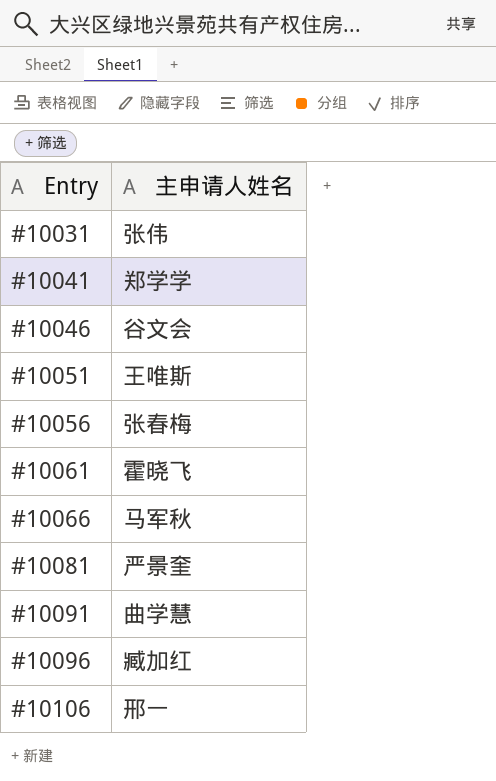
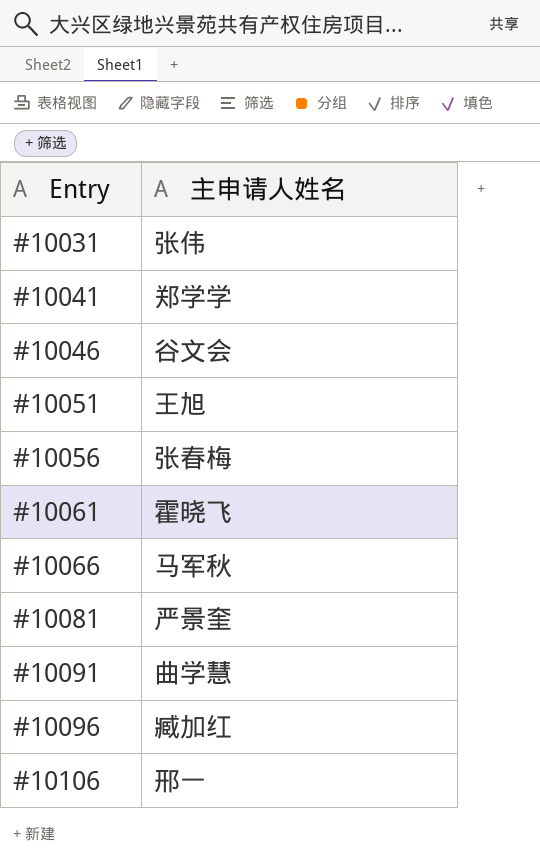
#10051 | 主申请人姓名: 王唯斯 -> 王旭

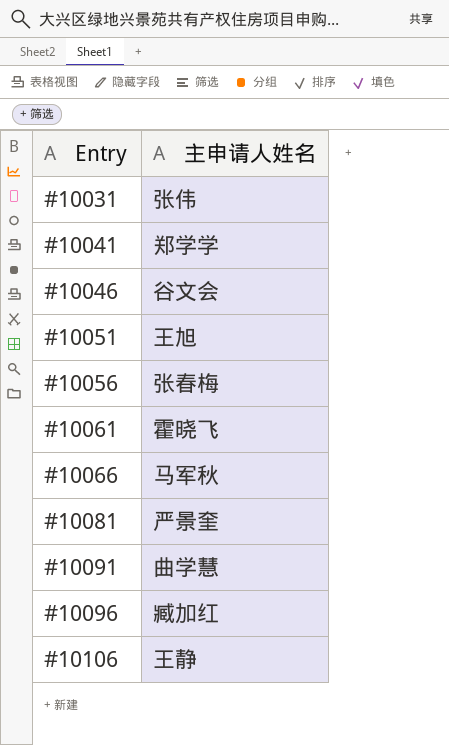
#10106 | 主申请人姓名: 邢一 -> 王静

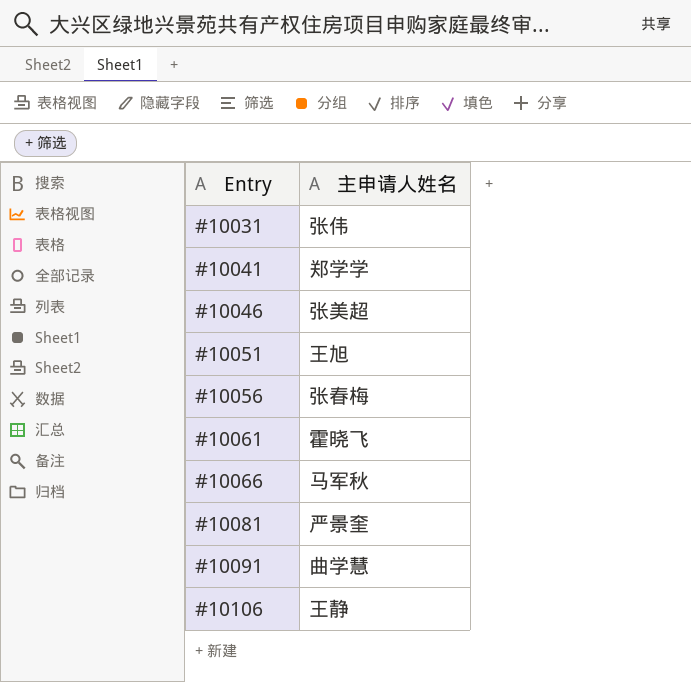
row #10096: 臧加红 -> none
#10046 | 主申请人姓名: 谷文会 -> 张美超

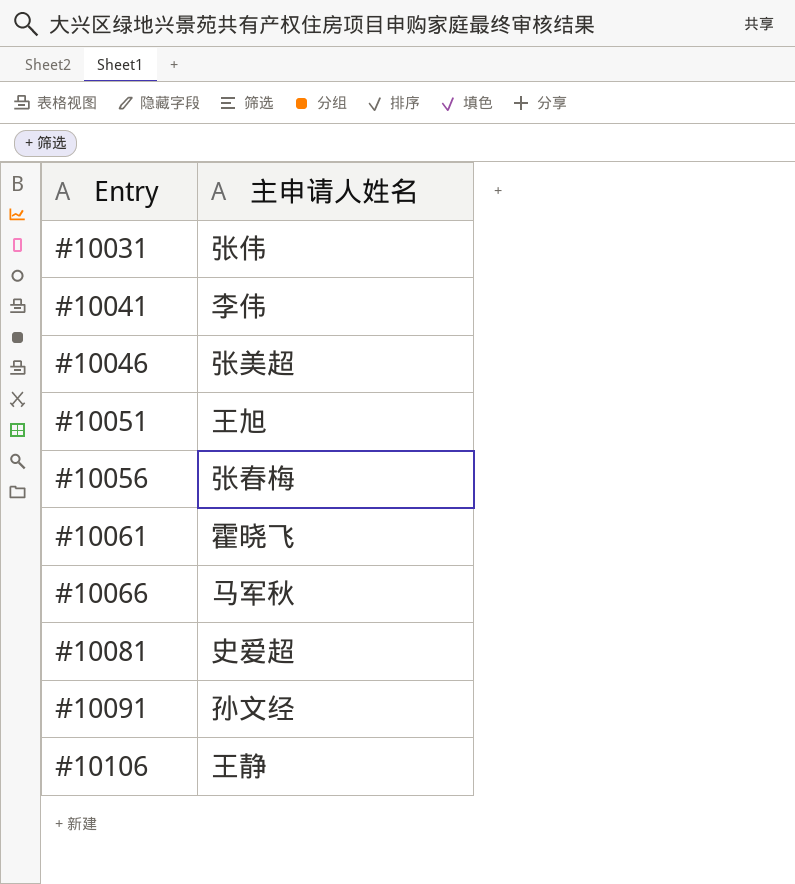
#10041 | 主申请人姓名: 郑学学 -> 李伟
#10081 | 主申请人姓名: 严景奎 -> 史爱超
#10091 | 主申请人姓名: 曲学慧 -> 孙文经

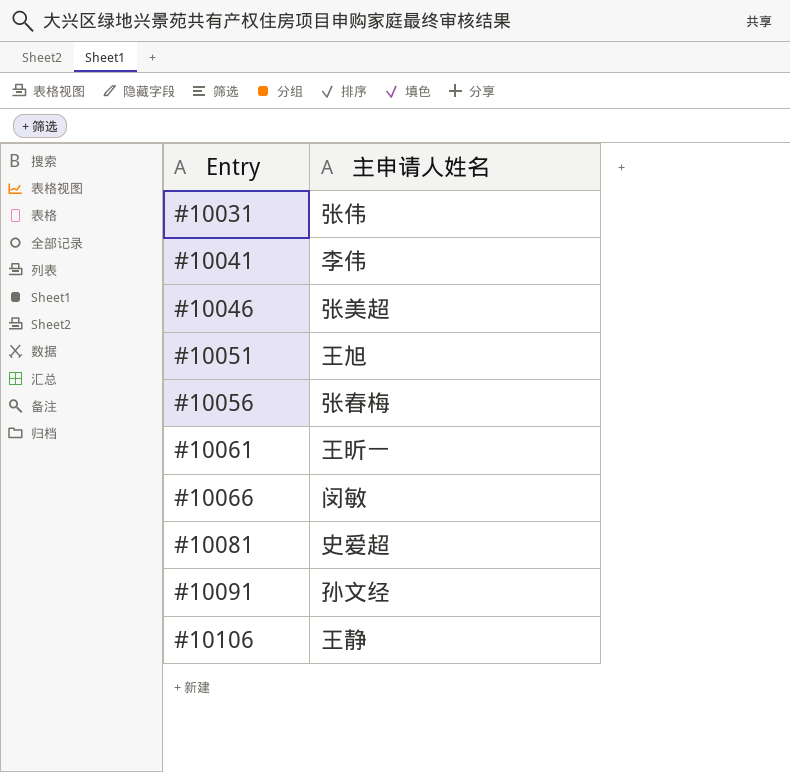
#10061 | 主申请人姓名: 霍晓飞 -> 王昕一
#10066 | 主申请人姓名: 马军秋 -> 闵敏

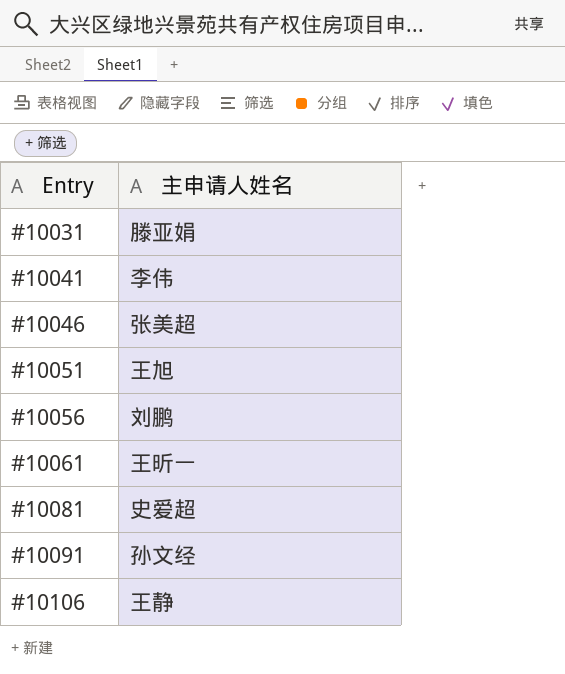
row #10066: 闵敏 -> none
#10031 | 主申请人姓名: 张伟 -> 滕亚娟
#10056 | 主申请人姓名: 张春梅 -> 刘鹏

